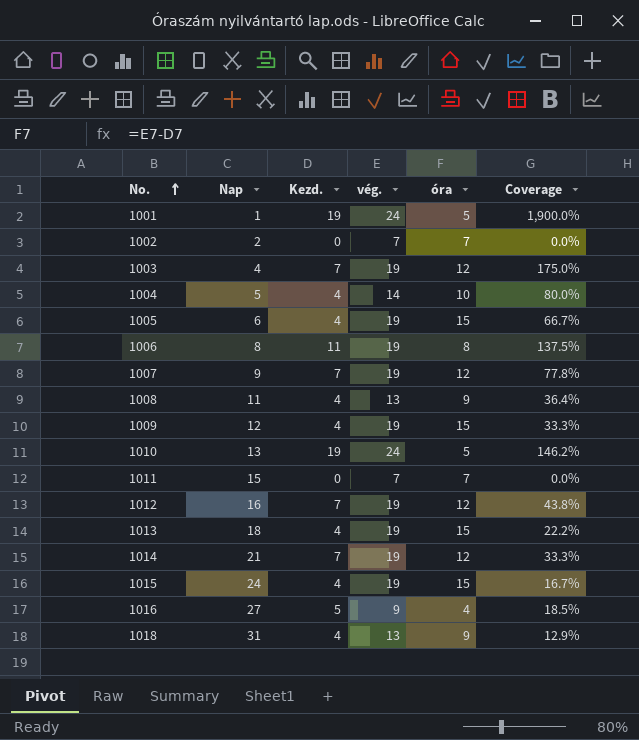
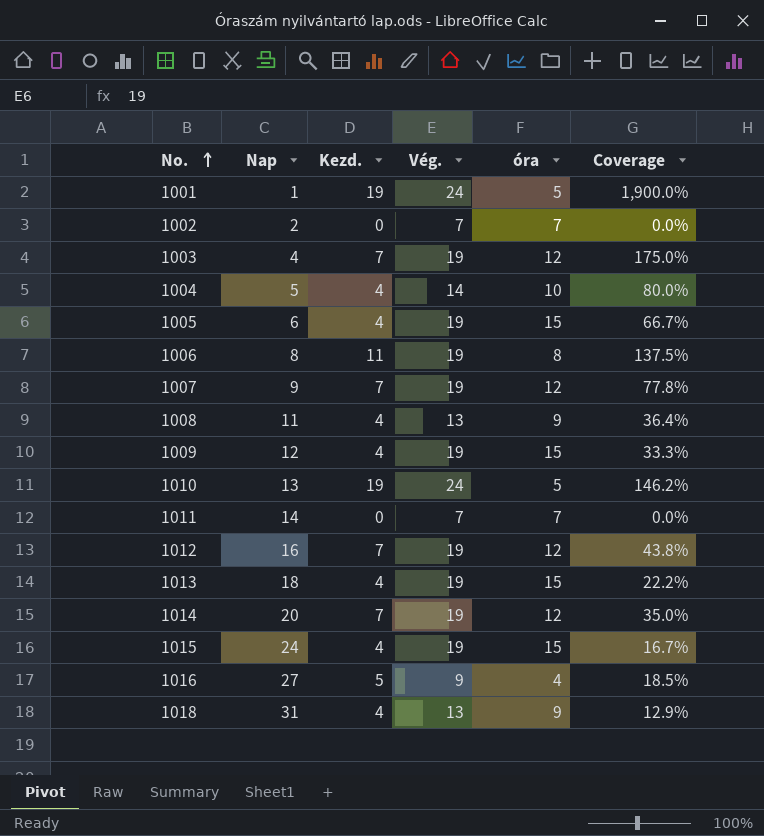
column name: vég. -> Vég.
1011 | Nap: 15 -> 14
1014 | Nap: 21 -> 20
1014 | Coverage: 33.3% -> 35.0%

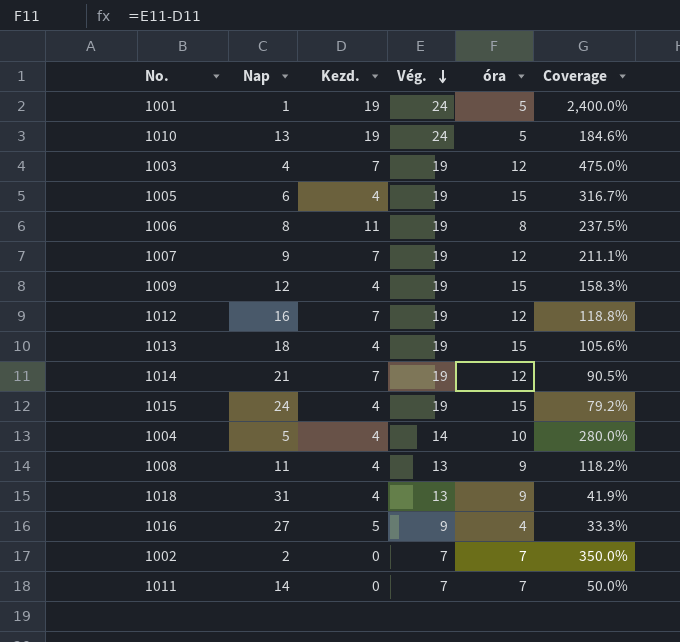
row order: No. ascending -> Vég. descending
column Coverage | formula: [Kezd.] / [Nap] -> [Vég.] / [Nap]
1014 | Nap: 20 -> 21

